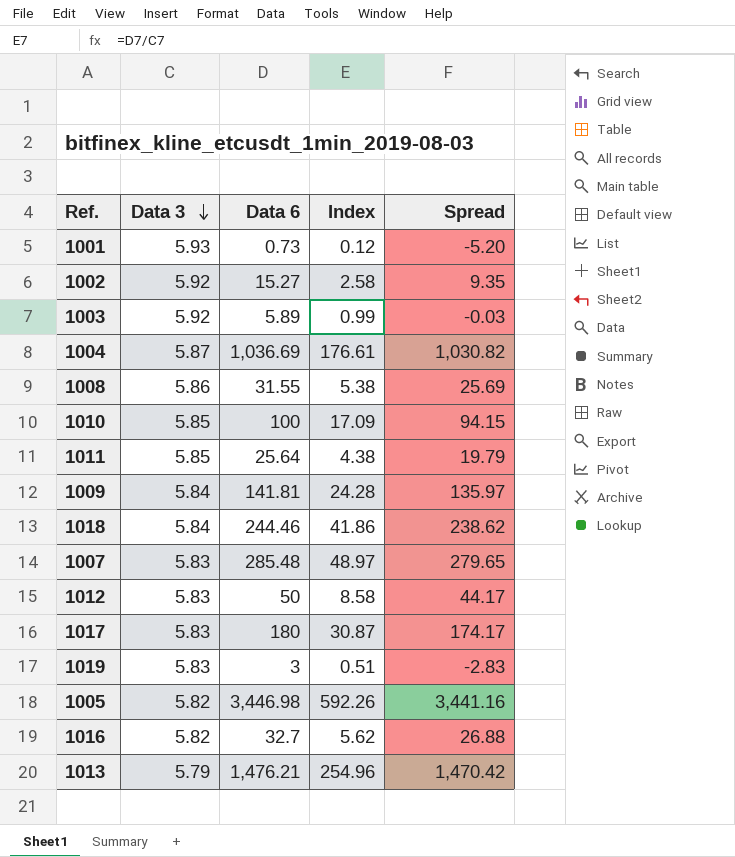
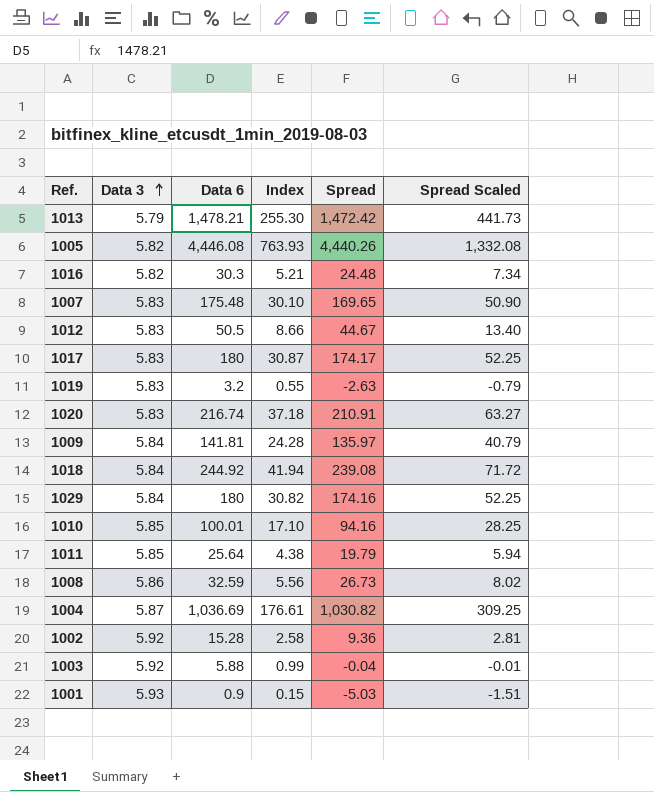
row order: Data 3 descending -> Data 3 ascending
column Spread Scaled | formula: none -> [Spread] * 0.3
1013 | Data 6: 1,476.21 -> 1,478.21
1013 | Index: 254.96 -> 255.30
1013 | Spread: 1,470.42 -> 1,472.42
1005 | Data 6: 3,446.98 -> 4,446.08
1005 | Index: 592.26 -> 763.93
1005 | Spread: 3,441.16 -> 4,440.26
1016 | Data 6: 32.7 -> 30.3
1016 | Index: 5.62 -> 5.21
1016 | Spread: 26.88 -> 24.48
1007 | Data 6: 285.48 -> 175.48
1007 | Index: 48.97 -> 30.10
1007 | Spread: 279.65 -> 169.65
1012 | Data 6: 50 -> 50.5
1012 | Index: 8.58 -> 8.66
1012 | Spread: 44.17 -> 44.67
1019 | Data 6: 3 -> 3.2
1019 | Index: 0.51 -> 0.55
1019 | Spread: -2.83 -> -2.63
row 1020: none -> 5.83 | 216.74 | 37.18 | 210.91 | 63.27
1018 | Data 6: 244.46 -> 244.92
1018 | Index: 41.86 -> 41.94
1018 | Spread: 238.62 -> 239.08
row 1029: none -> 5.84 | 180 | 30.82 | 174.16 | 52.25
1010 | Data 6: 100 -> 100.01
1010 | Index: 17.09 -> 17.10
1010 | Spread: 94.15 -> 94.16
1008 | Data 6: 31.55 -> 32.59
1008 | Index: 5.38 -> 5.56
1008 | Spread: 25.69 -> 26.73
1002 | Data 6: 15.27 -> 15.28
1002 | Spread: 9.35 -> 9.36
1003 | Data 6: 5.89 -> 5.88
1003 | Spread: -0.03 -> -0.04
1001 | Data 6: 0.73 -> 0.9
1001 | Index: 0.12 -> 0.15
1001 | Spread: -5.20 -> -5.03

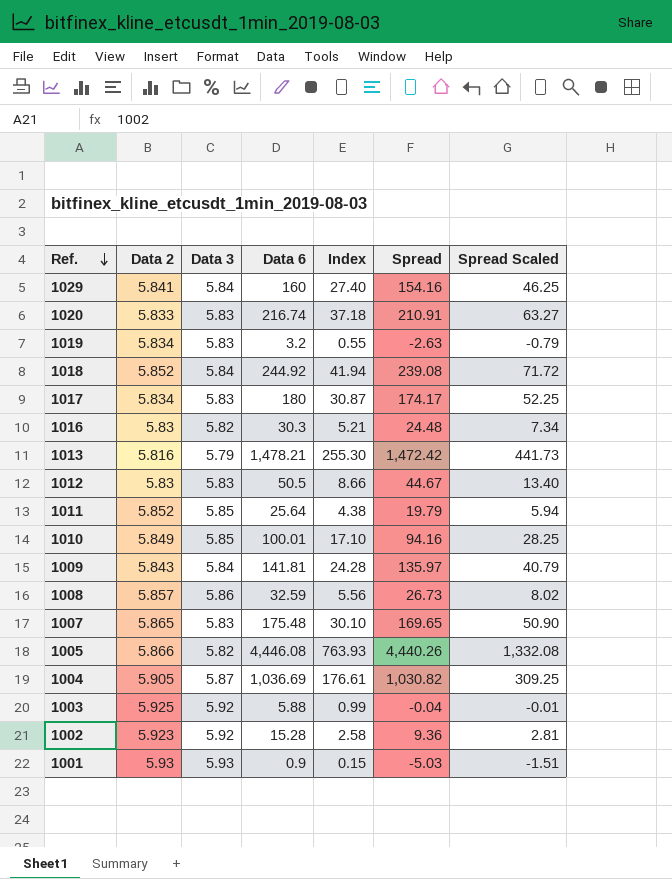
row order: Data 3 ascending -> Ref. descending
column Data 2 | position: none -> 2
1029 | Data 6: 180 -> 160
1029 | Index: 30.82 -> 27.40
1029 | Spread: 174.16 -> 154.16
1029 | Spread Scaled: 52.25 -> 46.25

